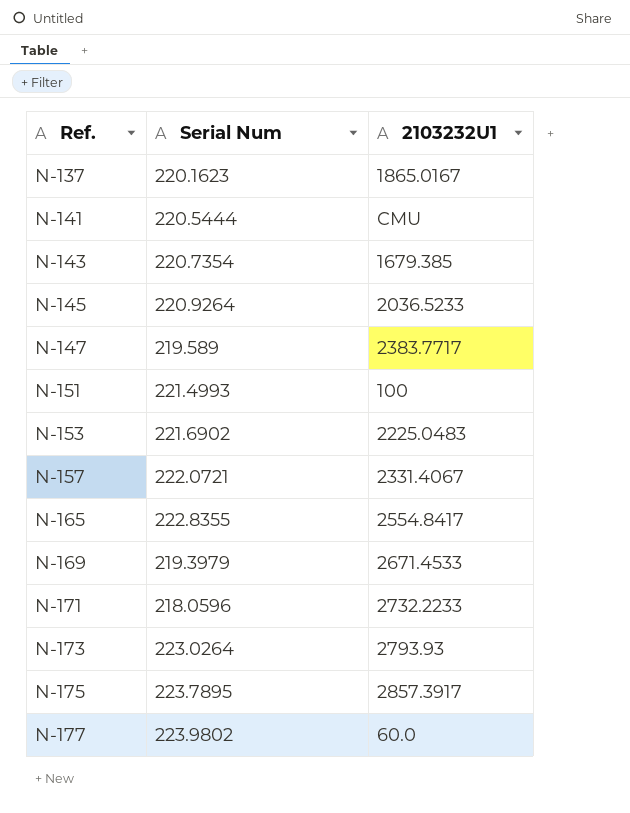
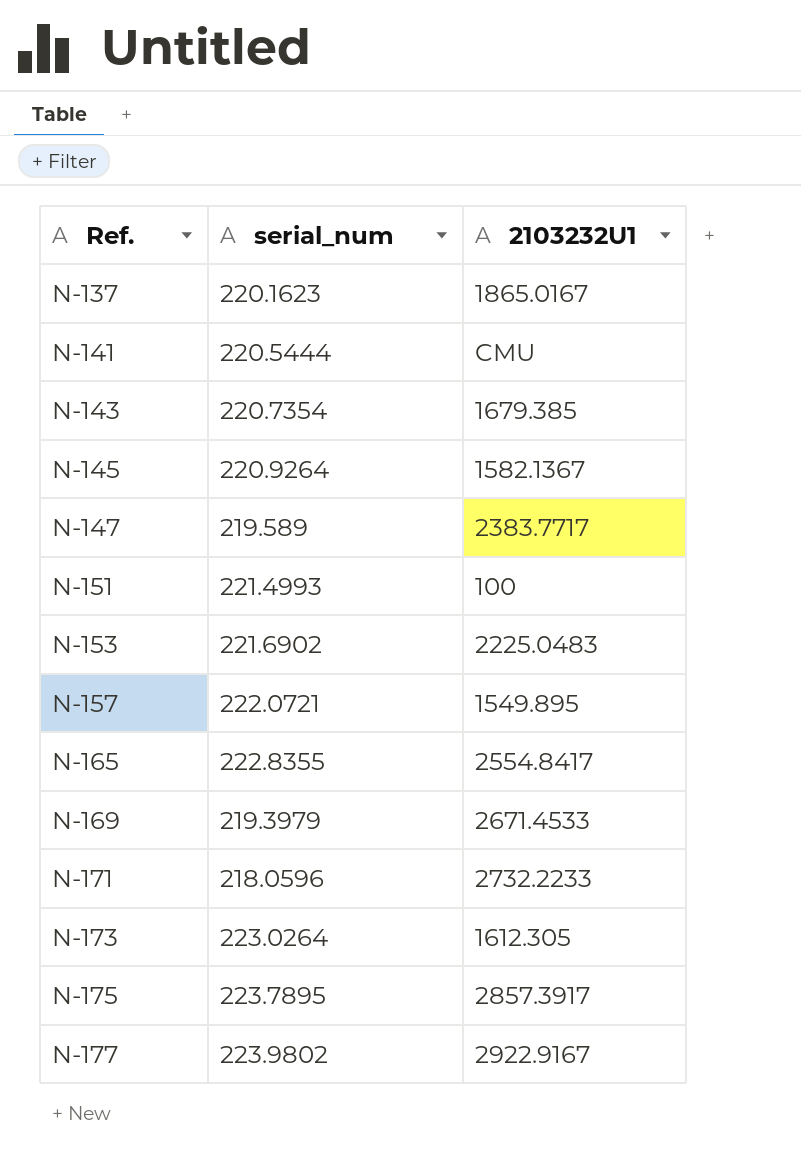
column name: Serial Num -> serial_num
N-145 | 2103232U1: 2036.5233 -> 1582.1367
N-157 | 2103232U1: 2331.4067 -> 1549.895
N-173 | 2103232U1: 2793.93 -> 1612.305
N-177 | 2103232U1: 60.0 -> 2922.9167

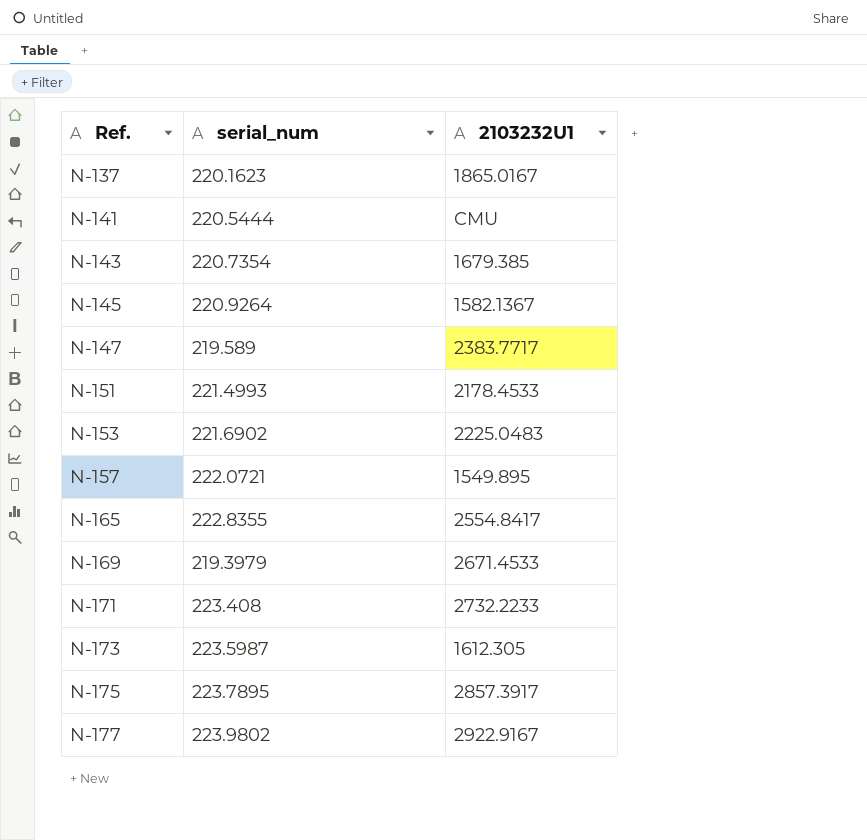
N-151 | 2103232U1: 100 -> 2178.4533
N-171 | serial_num: 218.0596 -> 223.408
N-173 | serial_num: 223.0264 -> 223.5987

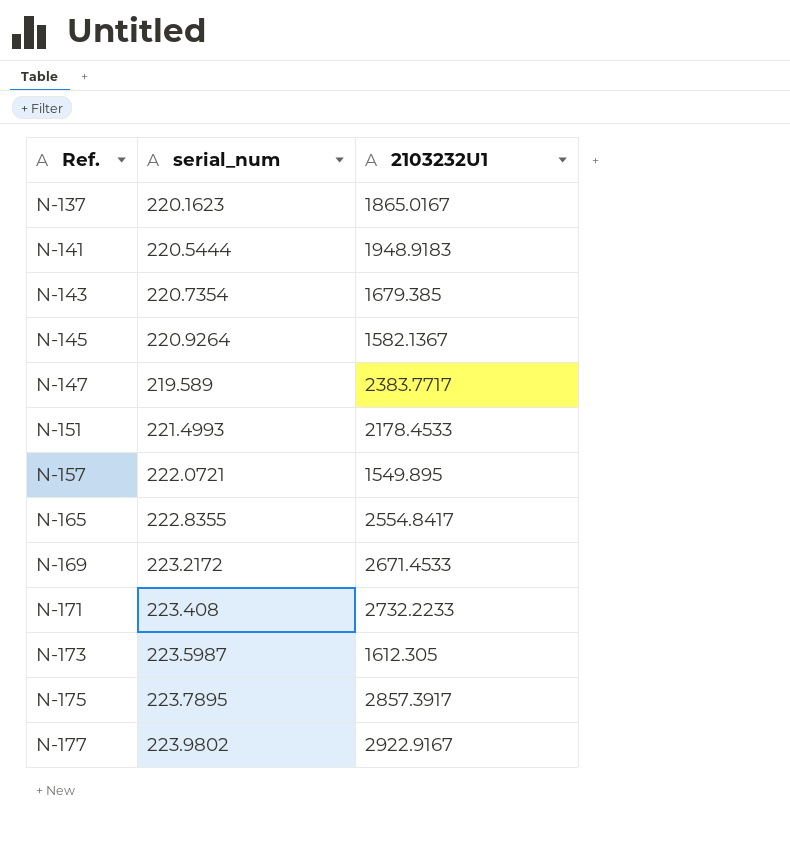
row N-153: 221.6902 | 2225.0483 -> none
N-141 | 2103232U1: CMU -> 1948.9183
N-169 | serial_num: 219.3979 -> 223.2172

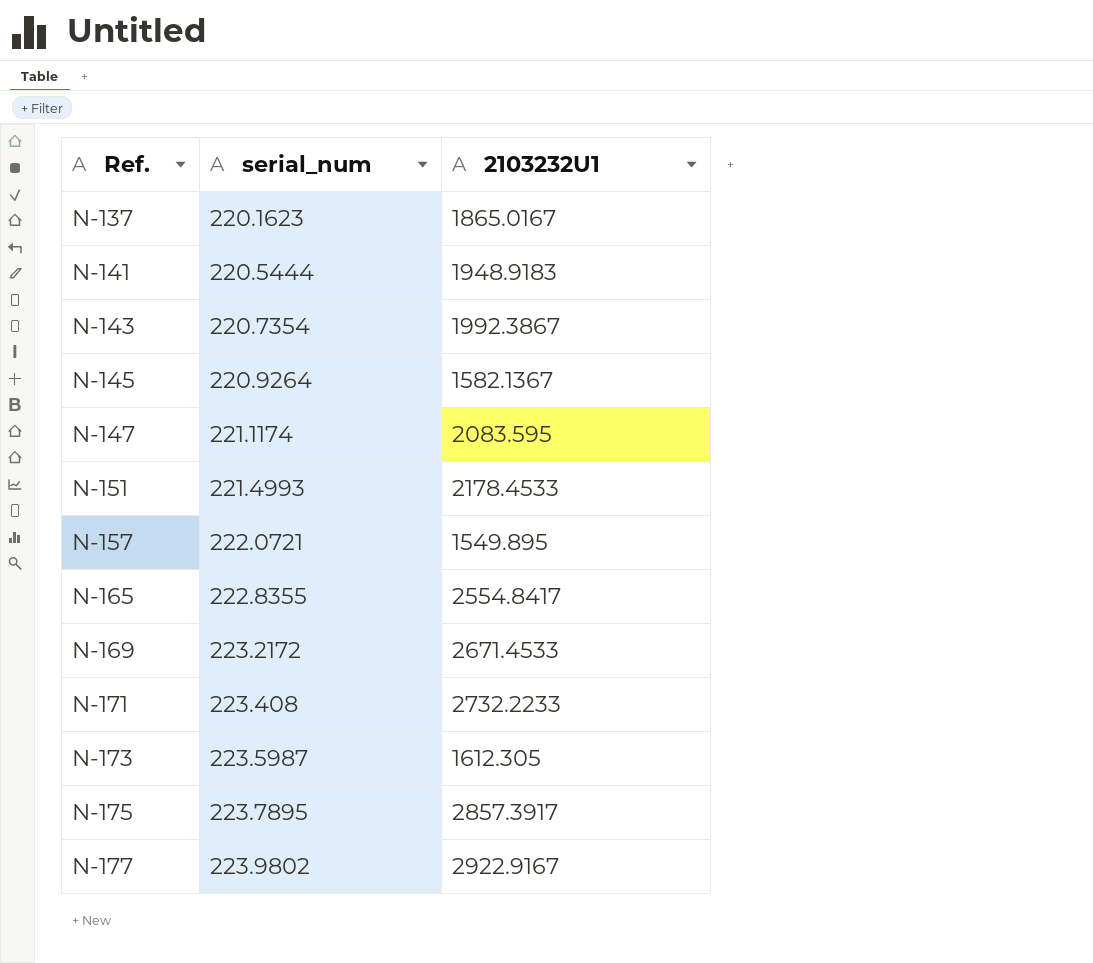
N-143 | 2103232U1: 1679.385 -> 1992.3867
N-147 | serial_num: 219.589 -> 221.1174
N-147 | 2103232U1: 2383.7717 -> 2083.595

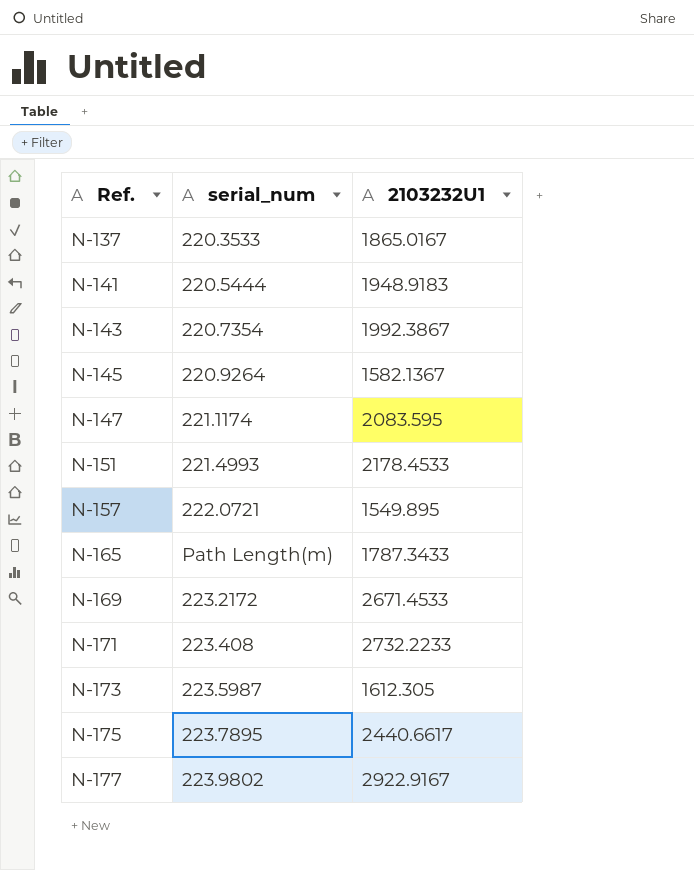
N-137 | serial_num: 220.1623 -> 220.3533
N-165 | serial_num: 222.8355 -> Path Length(m)
N-165 | 2103232U1: 2554.8417 -> 1787.3433
N-175 | 2103232U1: 2857.3917 -> 2440.6617

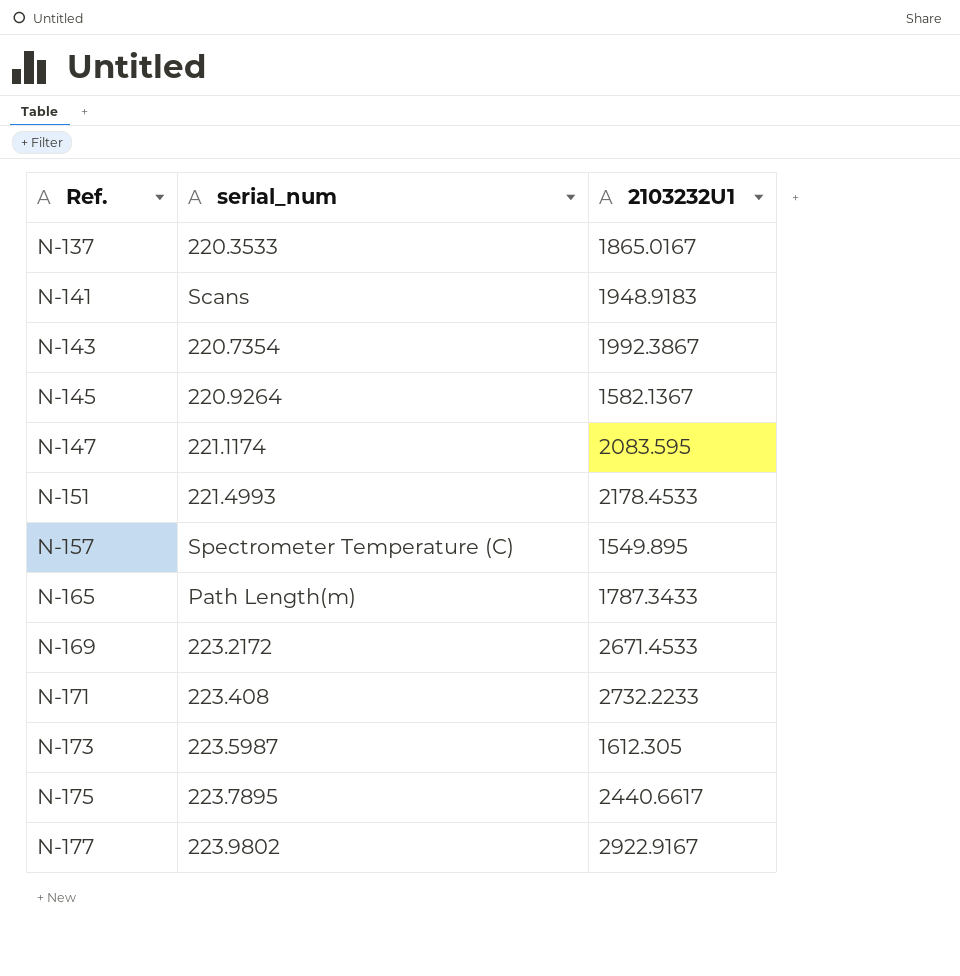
N-141 | serial_num: 220.5444 -> Scans
N-157 | serial_num: 222.0721 -> Spectrometer Temperature (C)

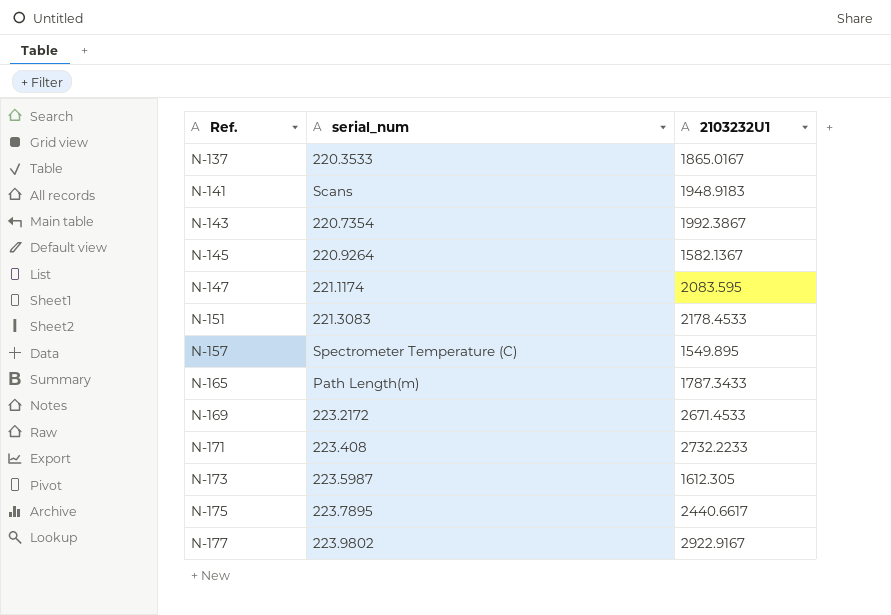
N-151 | serial_num: 221.4993 -> 221.3083

